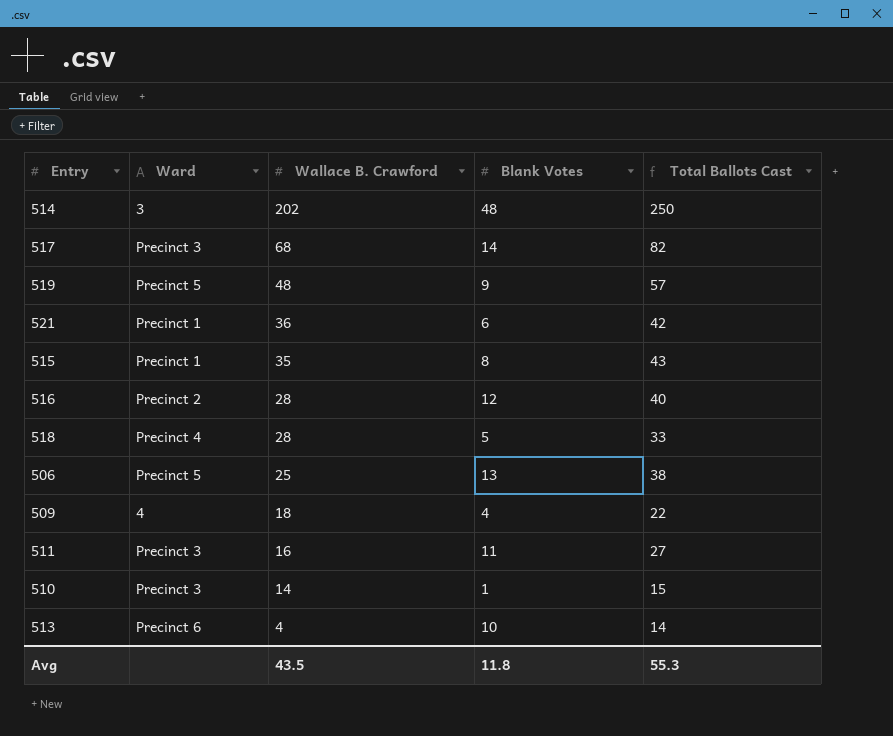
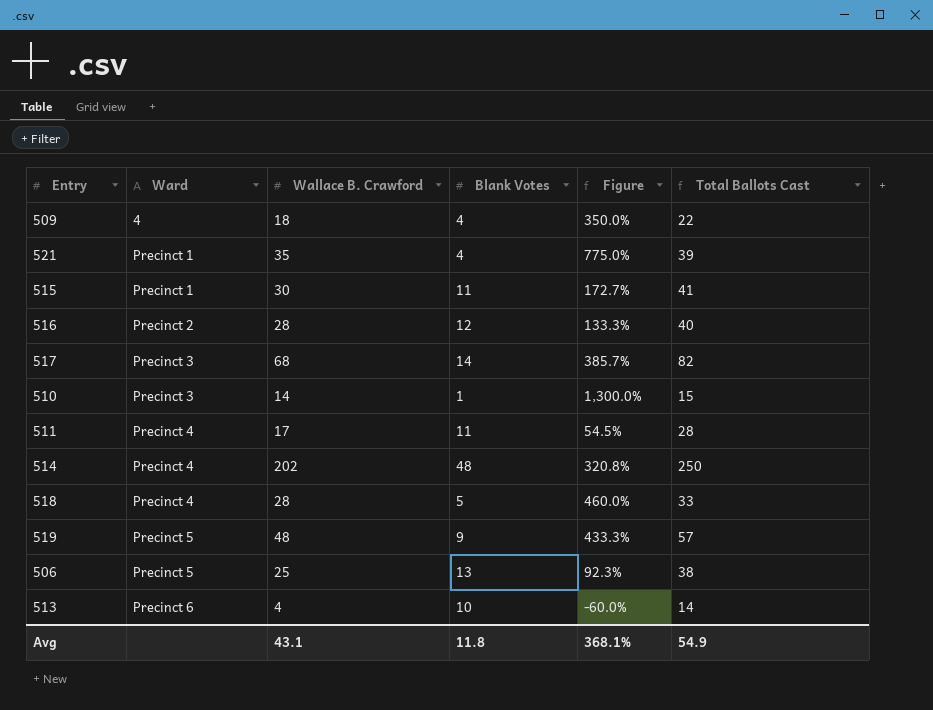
row order: Wallace B. Crawford descending -> Ward ascending
column Figure | formula: none -> ([Wallace B. Crawford] - [Blank Votes]) / [Blank Votes]
521 | Wallace B. Crawford: 36 -> 35
521 | Blank Votes: 6 -> 4
521 | Total Ballots Cast: 42 -> 39
515 | Wallace B. Crawford: 35 -> 30
515 | Blank Votes: 8 -> 11
515 | Total Ballots Cast: 43 -> 41
511 | Ward: Precinct 3 -> Precinct 4
511 | Wallace B. Crawford: 16 -> 17
511 | Total Ballots Cast: 27 -> 28
514 | Ward: 3 -> Precinct 4
Avg | Wallace B. Crawford: 43.5 -> 43.1
Avg | Total Ballots Cast: 55.3 -> 54.9

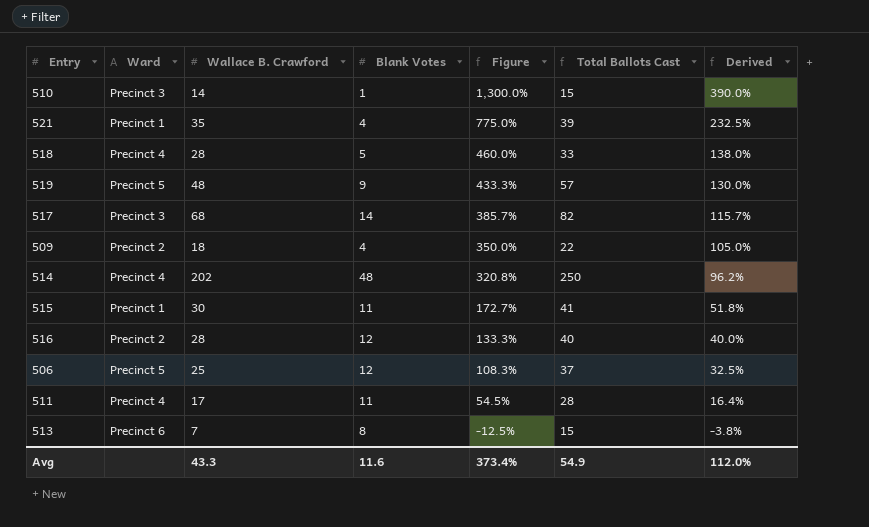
row order: Ward ascending -> Figure descending
column Derived | formula: none -> [Figure] * 0.3
509 | Ward: 4 -> Precinct 2
506 | Blank Votes: 13 -> 12
506 | Figure: 92.3% -> 108.3%
506 | Total Ballots Cast: 38 -> 37
513 | Wallace B. Crawford: 4 -> 7
513 | Blank Votes: 10 -> 8
513 | Figure: -60.0% -> -12.5%
513 | Total Ballots Cast: 14 -> 15
Avg | Wallace B. Crawford: 43.1 -> 43.3
Avg | Blank Votes: 11.8 -> 11.6
Avg | Figure: 368.1% -> 373.4%

